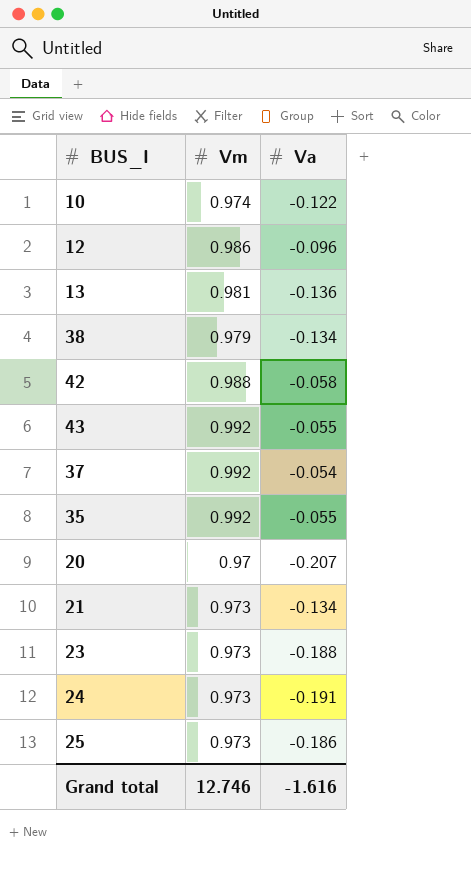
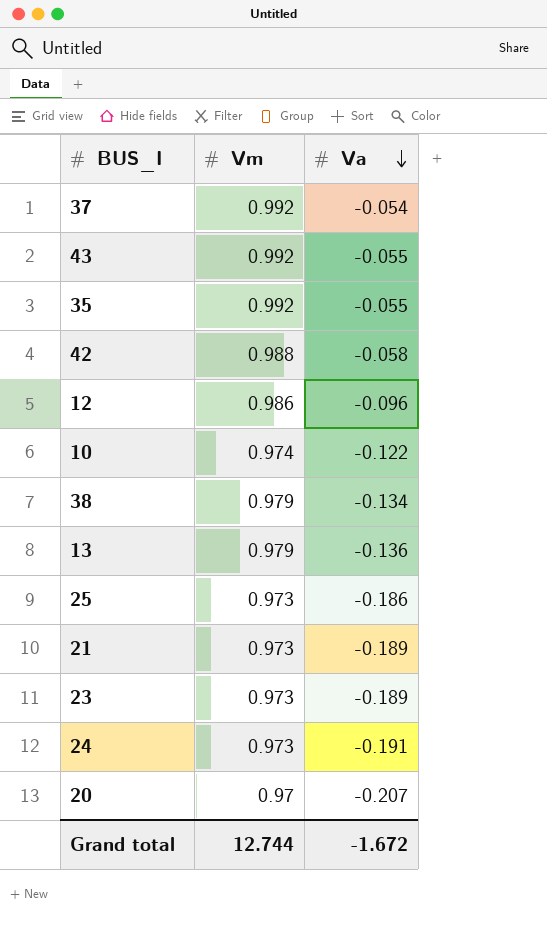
row order: none -> Va descending
13 | Vm: 0.981 -> 0.979
21 | Va: -0.134 -> -0.189
23 | Va: -0.188 -> -0.189
Grand total | Vm: 12.746 -> 12.744
Grand total | Va: -1.616 -> -1.672

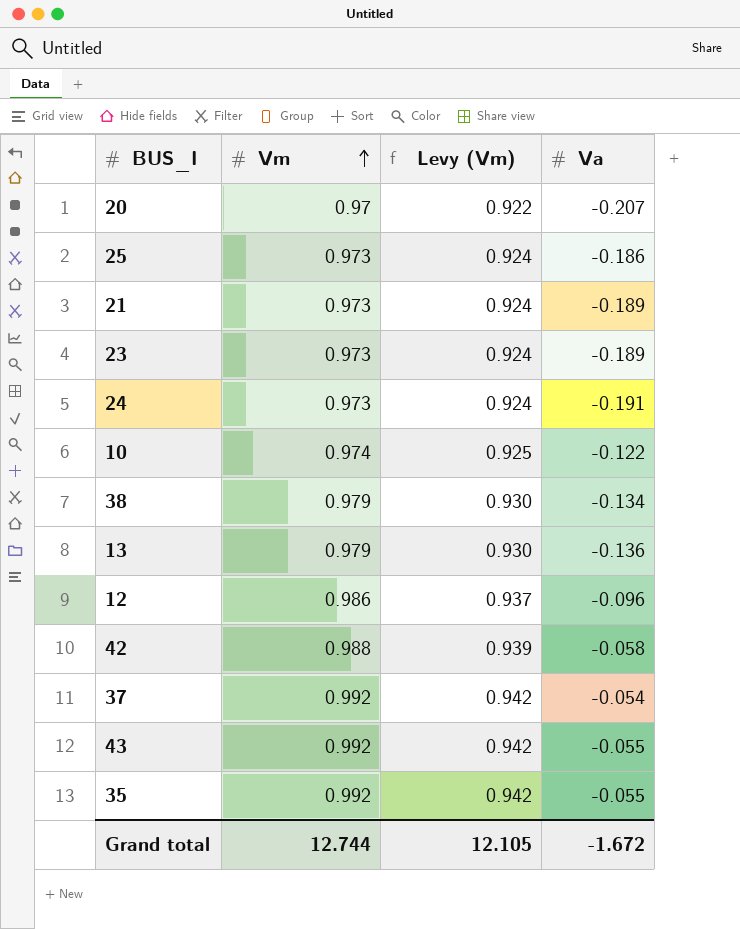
row order: Va descending -> Vm ascending
column Levy (Vm) | formula: none -> [Vm] * 0.95

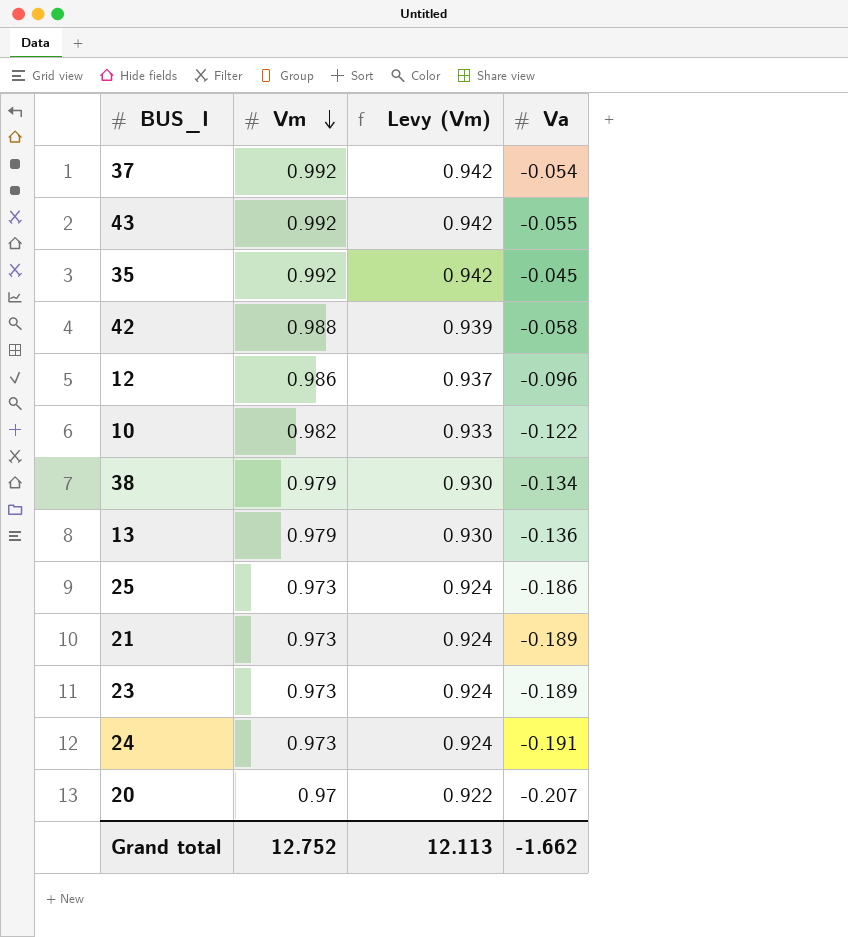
row order: Vm ascending -> Vm descending
35 | Va: -0.055 -> -0.045
10 | Vm: 0.974 -> 0.982
10 | Levy (Vm): 0.925 -> 0.933
Grand total | Vm: 12.744 -> 12.752
Grand total | Levy (Vm): 12.105 -> 12.113
Grand total | Va: -1.672 -> -1.662

